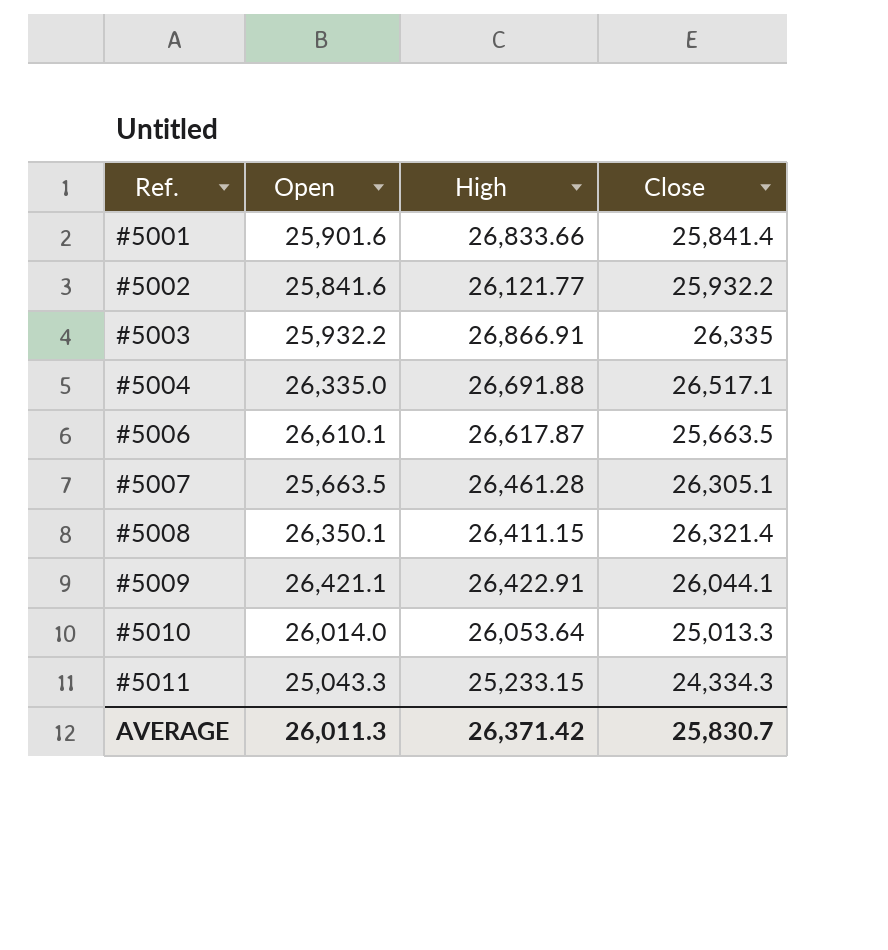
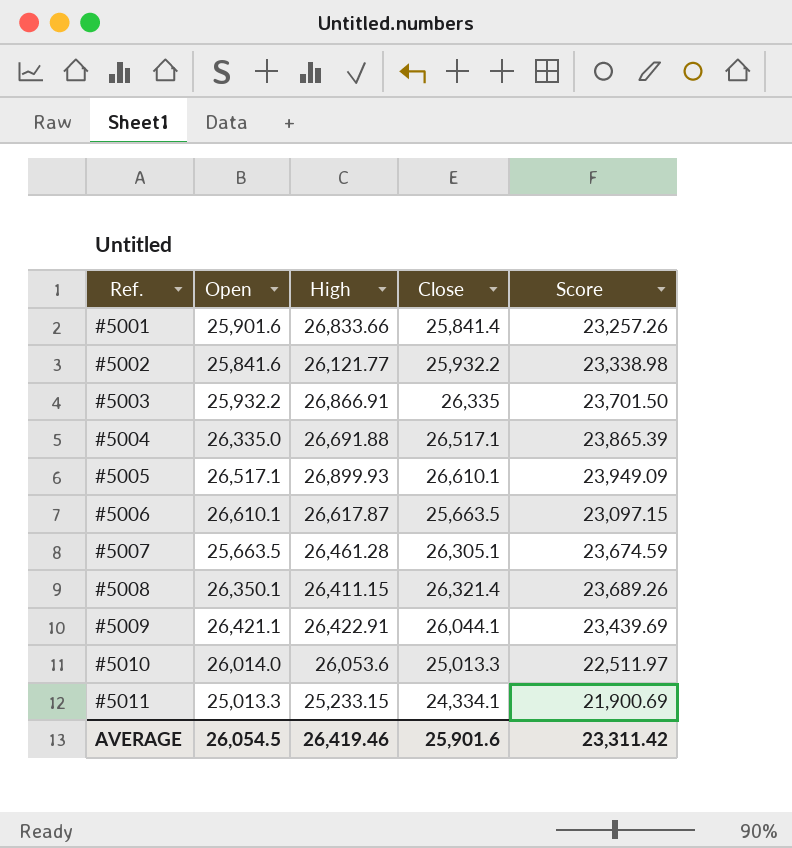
column Score | formula: none -> [Close] * 0.9
row #5005: none -> 26,517.1 | 26,899.93 | 26,610.1 | 23,949.09
#5010 | High: 26,053.64 -> 26,053.6
#5011 | Open: 25,043.3 -> 25,013.3
#5011 | Close: 24,334.3 -> 24,334.1
AVERAGE | Open: 26,011.3 -> 26,054.5
AVERAGE | High: 26,371.42 -> 26,419.46
AVERAGE | Close: 25,830.7 -> 25,901.6

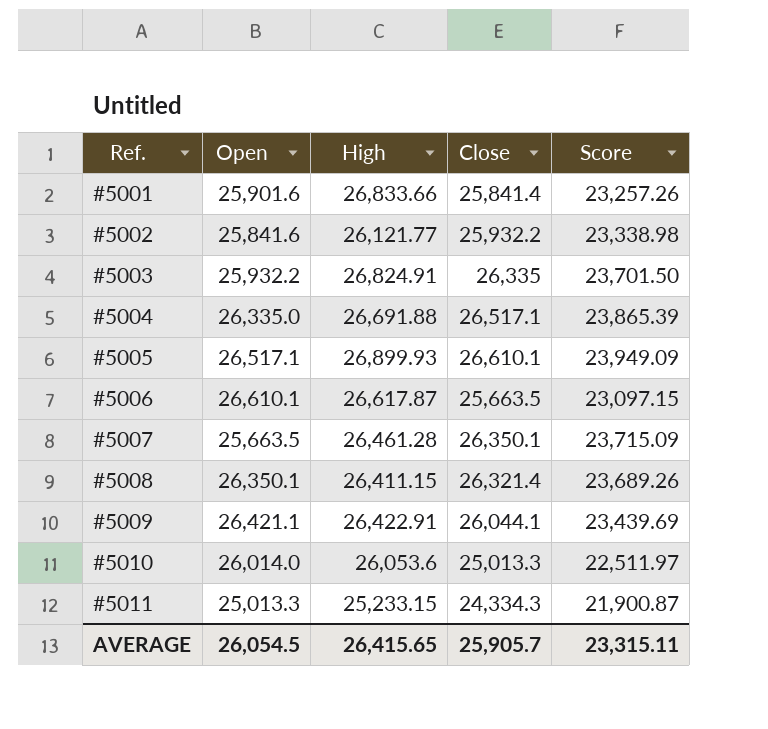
#5003 | High: 26,866.91 -> 26,824.91
#5007 | Close: 26,305.1 -> 26,350.1
#5007 | Score: 23,674.59 -> 23,715.09
#5011 | Close: 24,334.1 -> 24,334.3
#5011 | Score: 21,900.69 -> 21,900.87
AVERAGE | High: 26,419.46 -> 26,415.65
AVERAGE | Close: 25,901.6 -> 25,905.7
AVERAGE | Score: 23,311.42 -> 23,315.11

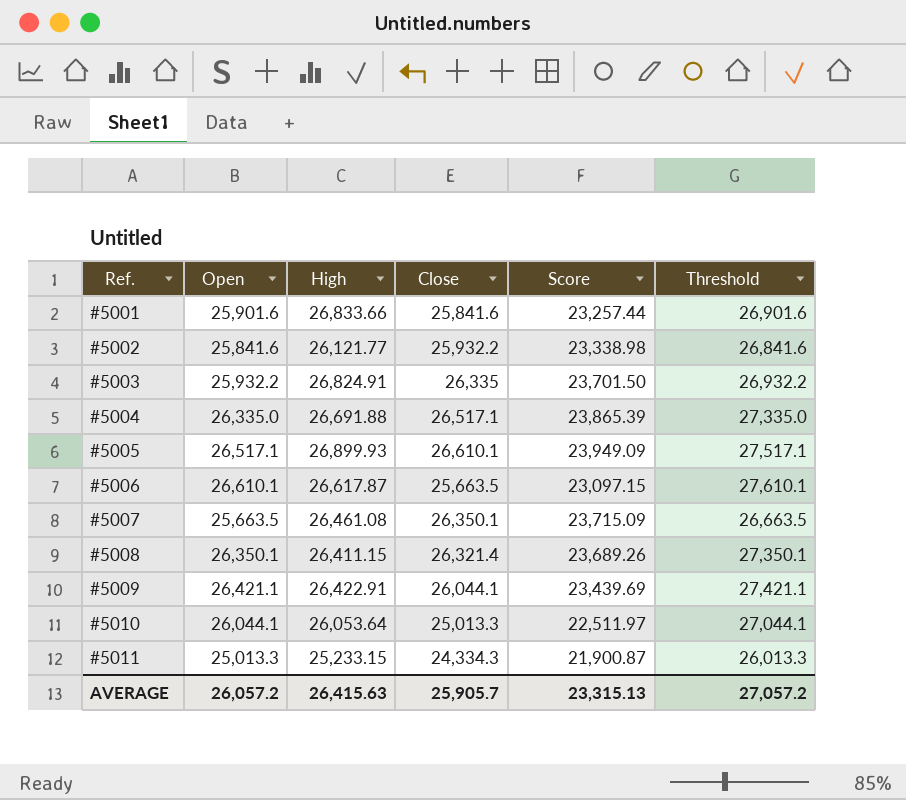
column Threshold | formula: none -> [Open] + 1000
#5001 | Close: 25,841.4 -> 25,841.6
#5001 | Score: 23,257.26 -> 23,257.44
#5007 | High: 26,461.28 -> 26,461.08
#5010 | Open: 26,014.0 -> 26,044.1
#5010 | High: 26,053.6 -> 26,053.64
AVERAGE | Open: 26,054.5 -> 26,057.2
AVERAGE | High: 26,415.65 -> 26,415.63
AVERAGE | Score: 23,315.11 -> 23,315.13

